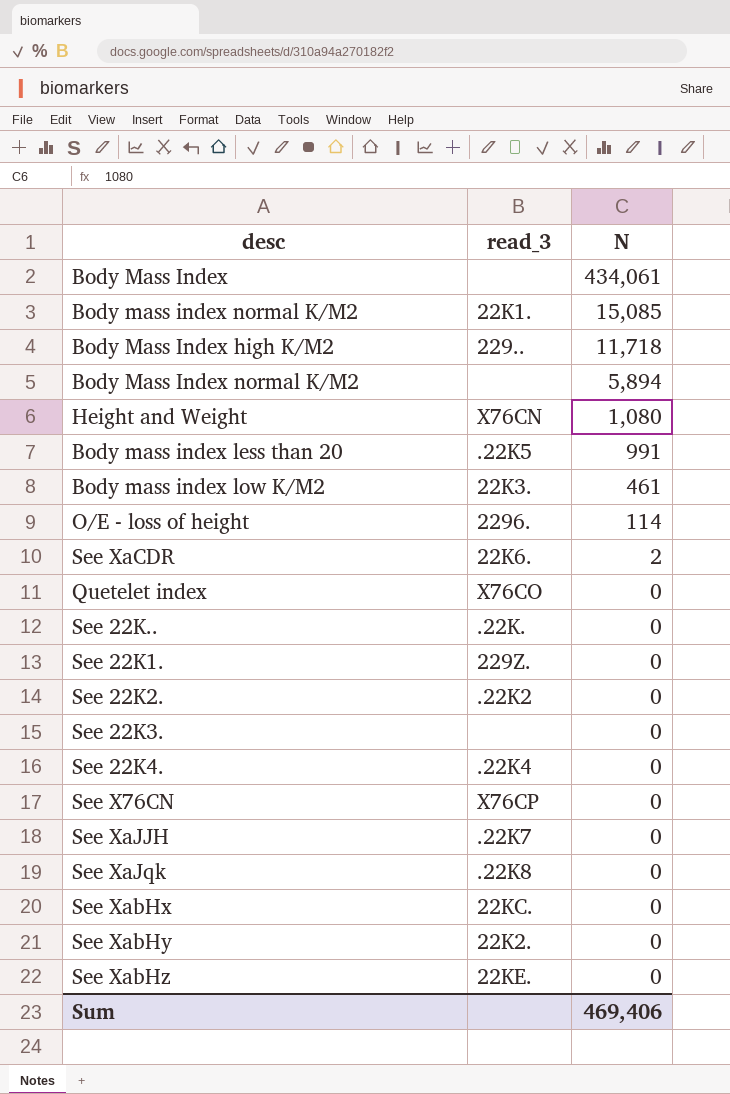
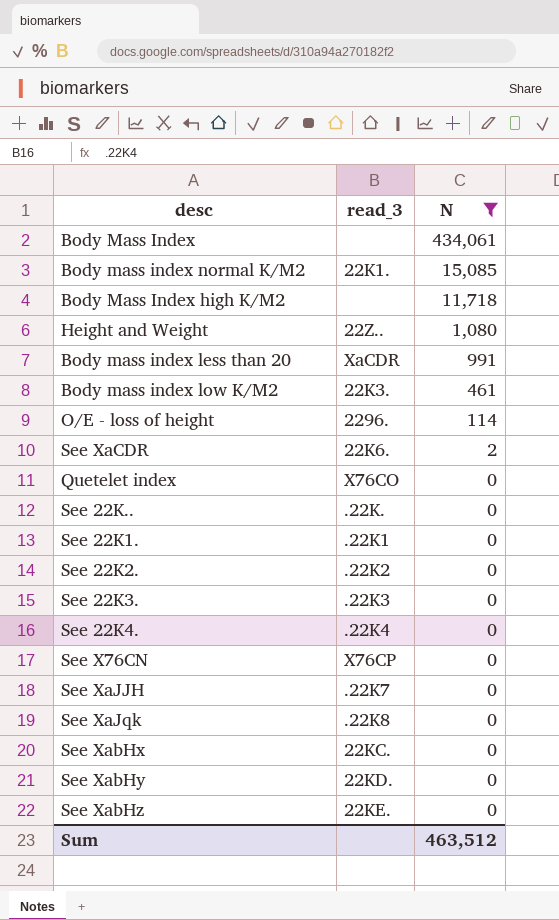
filter: none -> N != 5,894
Body Mass Index high K/M2 | read_3: 229.. -> none
Height and Weight | read_3: X76CN -> 22Z..
Body mass index less than 20 | read_3: .22K5 -> XaCDR
See 22K1. | read_3: 229Z. -> .22K1
See 22K3. | read_3: none -> .22K3
See XabHy | read_3: 22K2. -> 22KD.
Sum | N: 469,406 -> 463,512

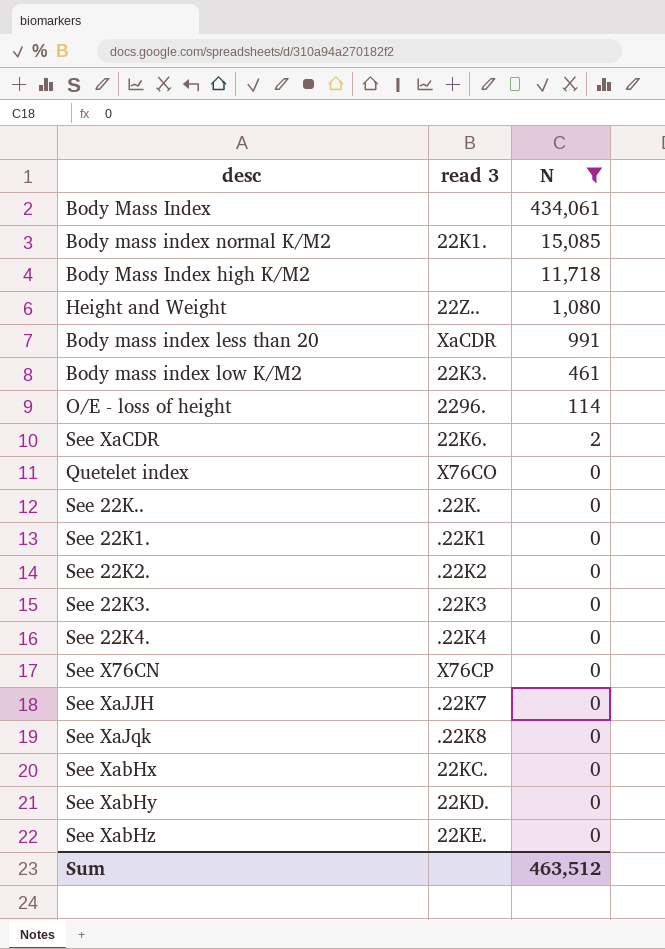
column name: read_3 -> read 3

